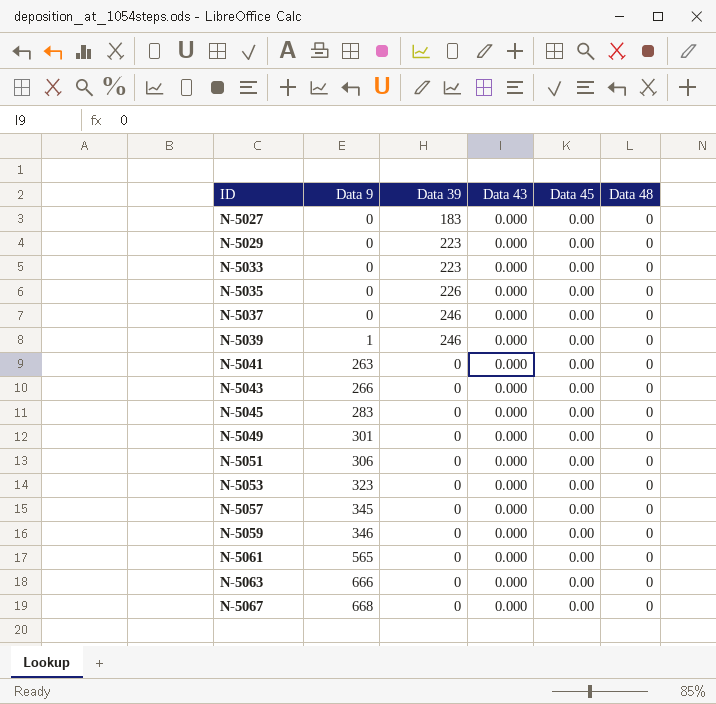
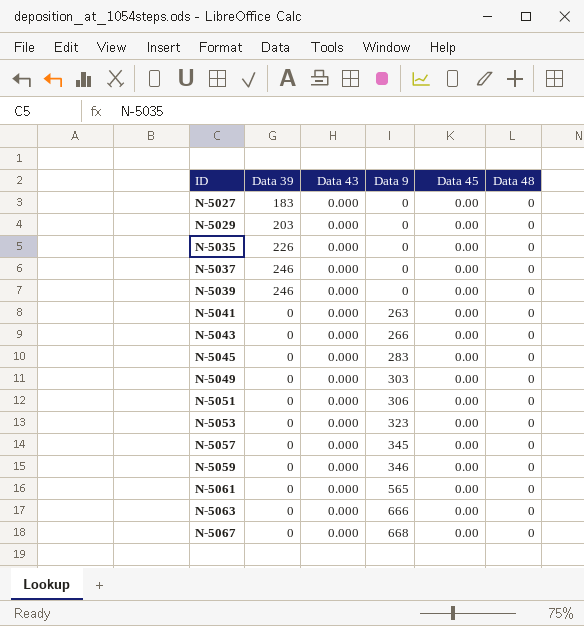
column Data 9 | position: 2 -> 4
row N-5033: 0 | 223 | 0.000 | 0.00 | 0 -> none
N-5029 | Data 39: 223 -> 203
N-5039 | Data 9: 1 -> 0
N-5049 | Data 9: 301 -> 303

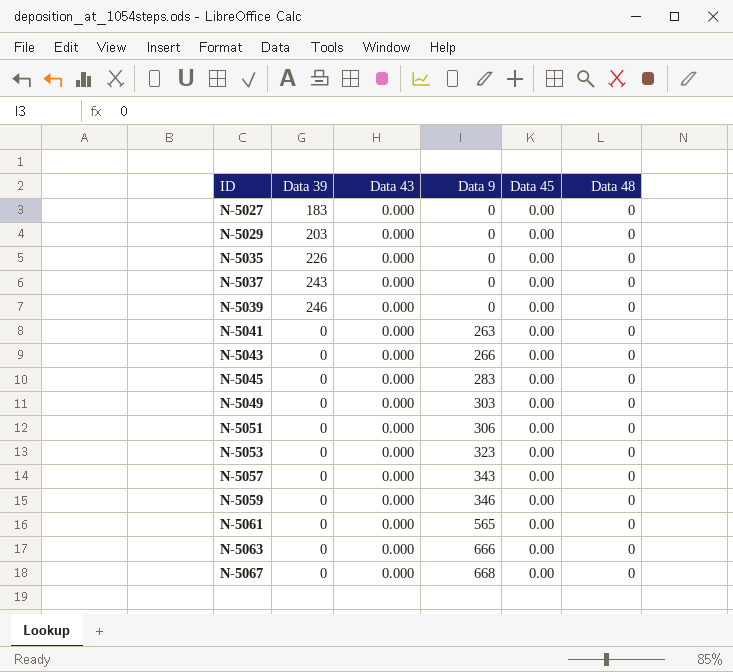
N-5037 | Data 39: 246 -> 243
N-5057 | Data 9: 345 -> 343

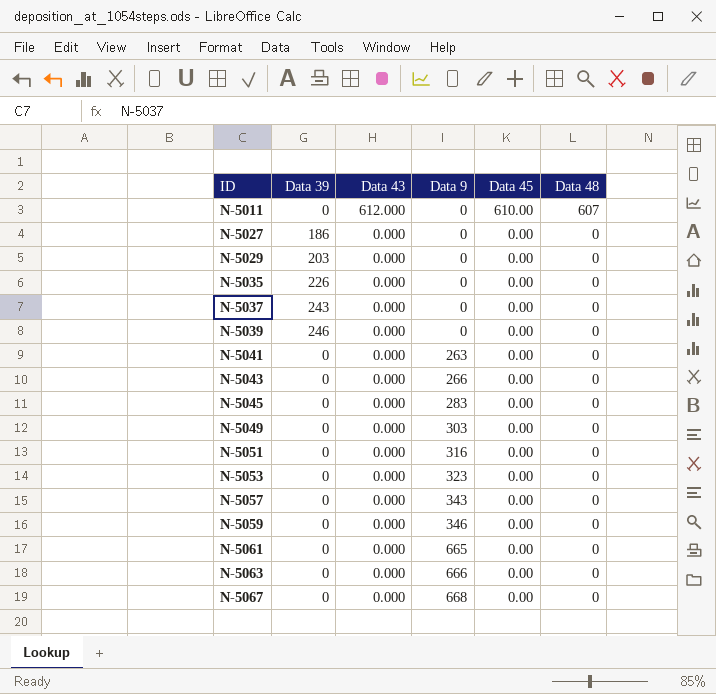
row N-5011: none -> 0 | 612.000 | 0 | 610.00 | 607
N-5027 | Data 39: 183 -> 186
N-5051 | Data 9: 306 -> 316
N-5061 | Data 9: 565 -> 665

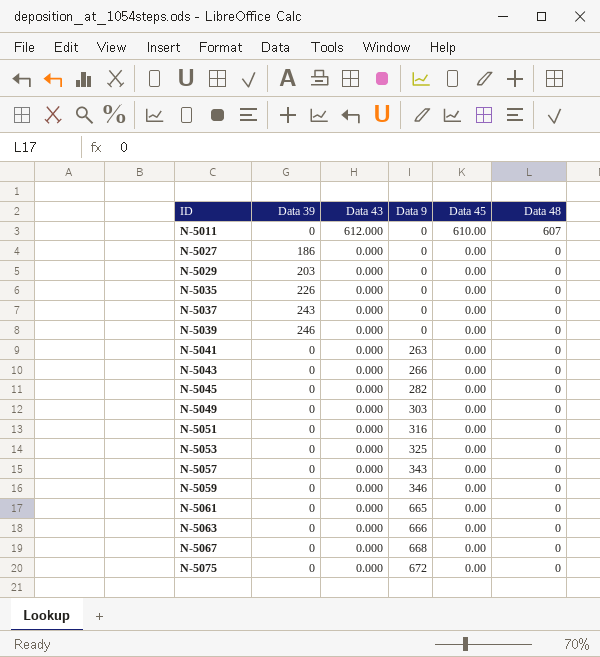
N-5045 | Data 9: 283 -> 282
N-5053 | Data 9: 323 -> 325
row N-5075: none -> 0 | 0.000 | 672 | 0.00 | 0

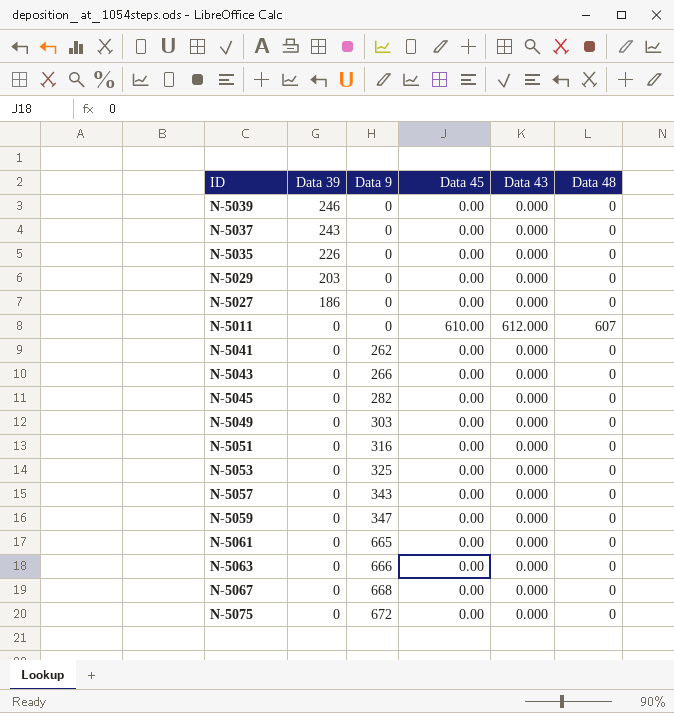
row order: ID ascending -> Data 39 descending
column Data 43 | position: 3 -> 5
N-5041 | Data 9: 263 -> 262
N-5059 | Data 9: 346 -> 347

